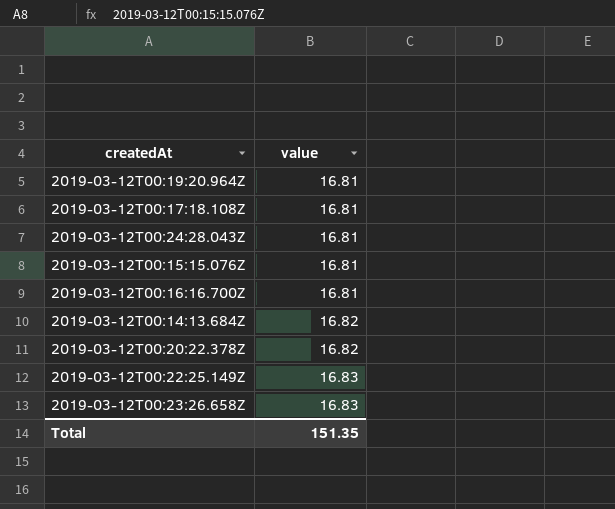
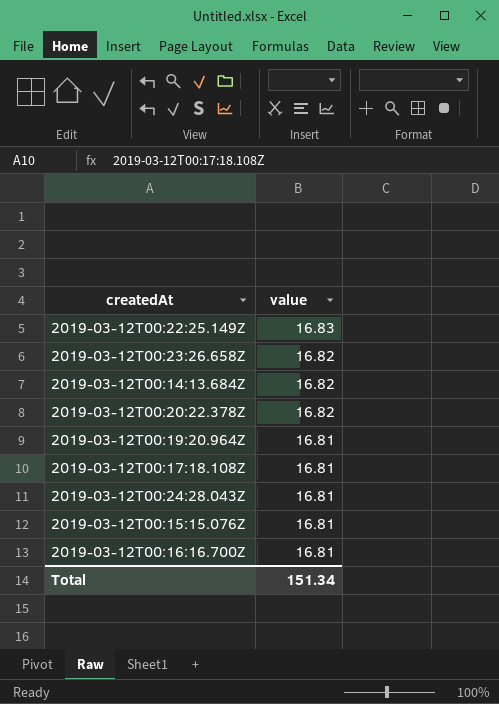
row order: value ascending -> value descending
2019-03-12T00:23:26.658Z | value: 16.83 -> 16.82
Total | value: 151.35 -> 151.34

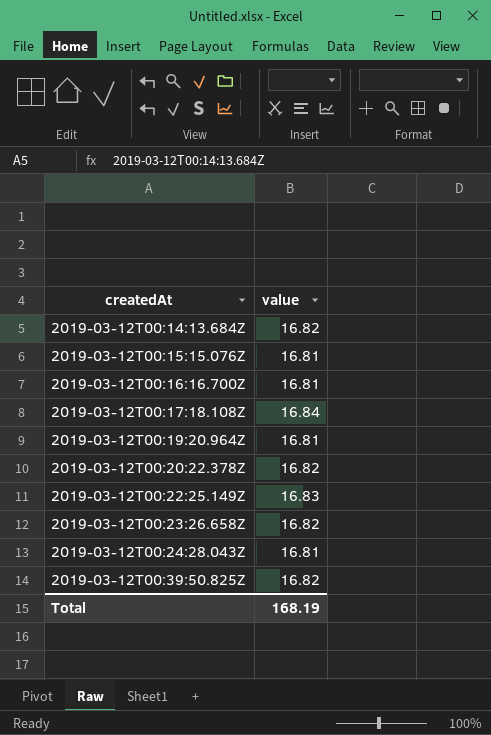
row order: value descending -> createdAt ascending
2019-03-12T00:17:18.108Z | value: 16.81 -> 16.84
row 2019-03-12T00:39:50.825Z: none -> 16.82
Total | value: 151.34 -> 168.19

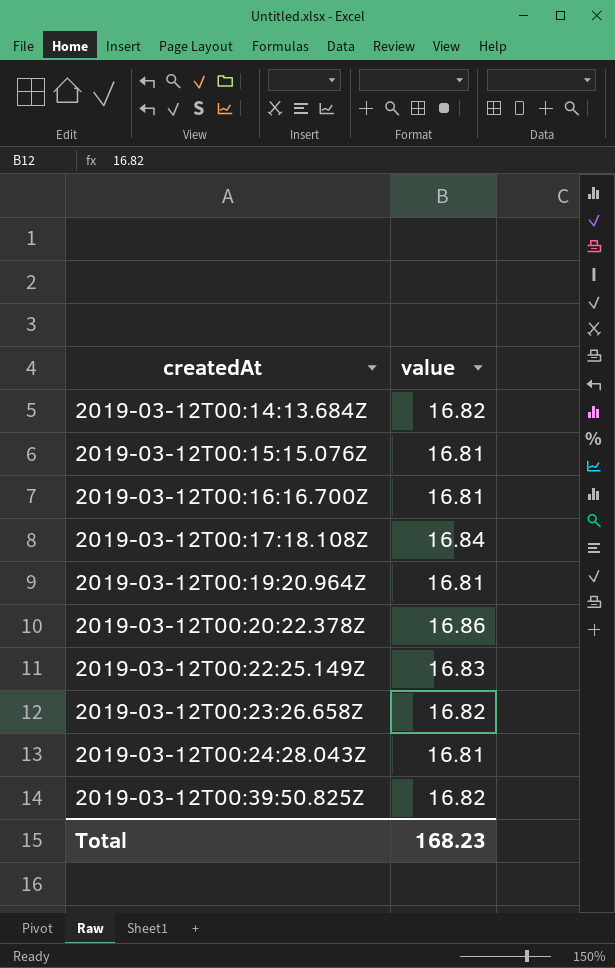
2019-03-12T00:20:22.378Z | value: 16.82 -> 16.86
Total | value: 168.19 -> 168.23

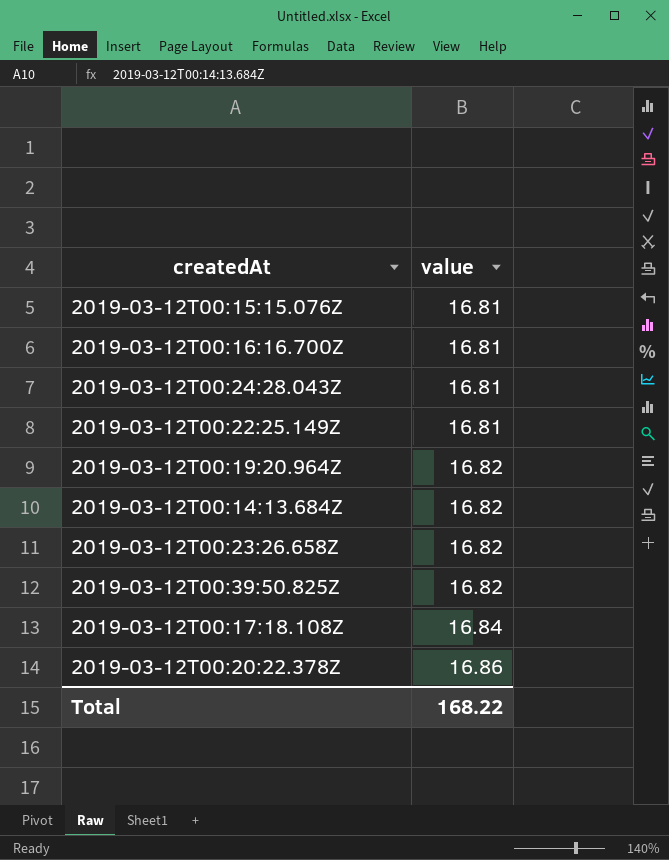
row order: createdAt ascending -> value ascending
2019-03-12T00:22:25.149Z | value: 16.83 -> 16.81
2019-03-12T00:19:20.964Z | value: 16.81 -> 16.82
Total | value: 168.23 -> 168.22

